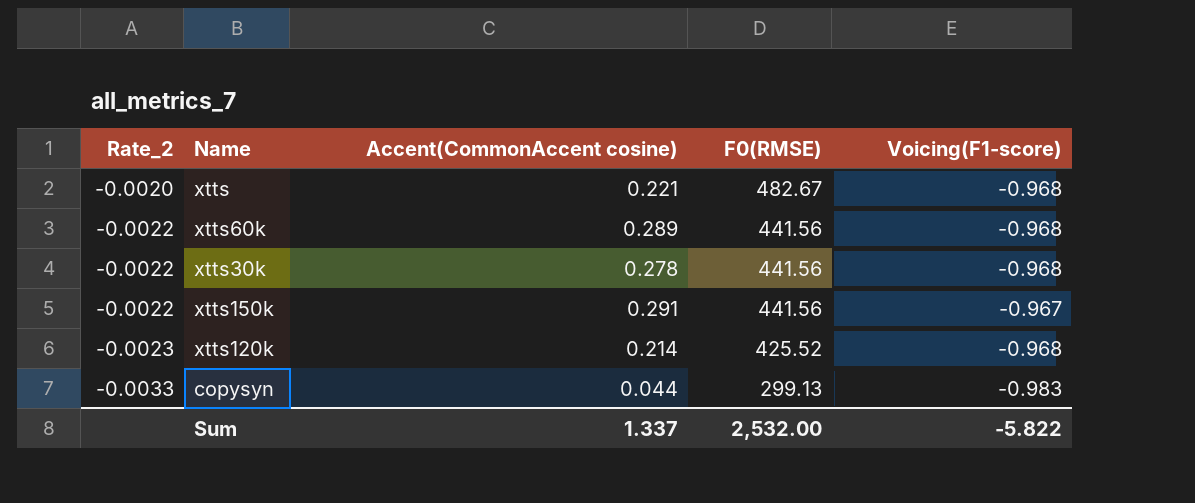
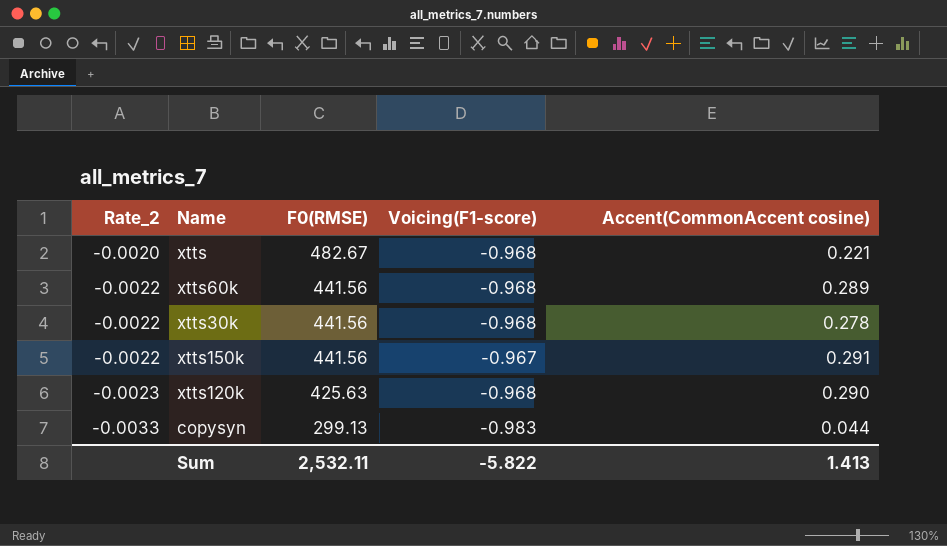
column Accent(CommonAccent cosine) | position: 3 -> 5
xtts120k | F0(RMSE): 425.52 -> 425.63
xtts120k | Accent(CommonAccent cosine): 0.214 -> 0.290
Sum | F0(RMSE): 2,532.00 -> 2,532.11
Sum | Accent(CommonAccent cosine): 1.337 -> 1.413

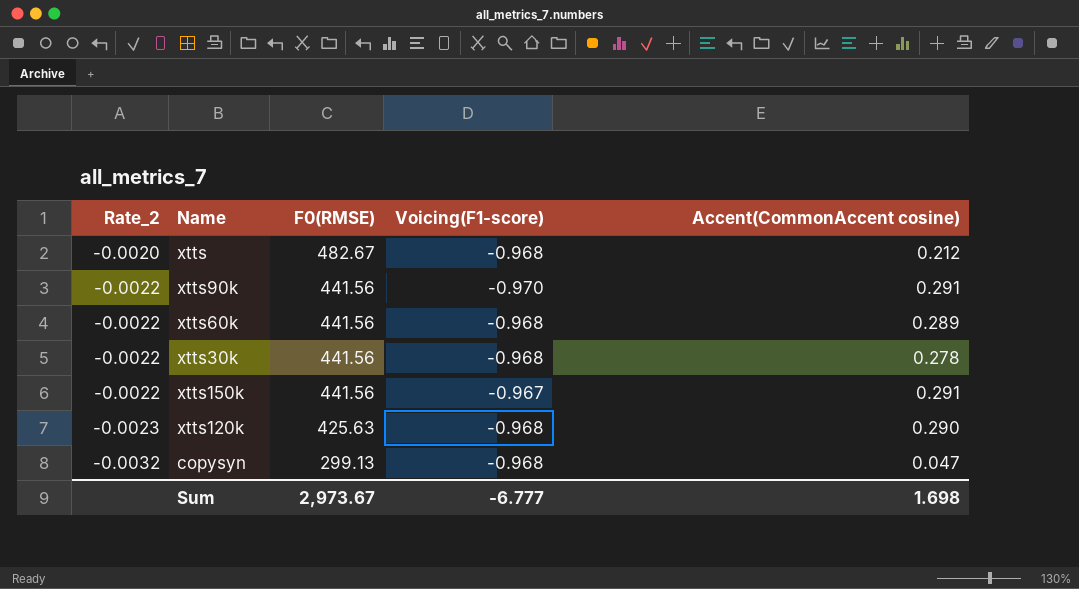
xtts | Accent(CommonAccent cosine): 0.221 -> 0.212
row xtts90k: none -> -0.0022 | 441.56 | -0.970 | 0.291
copysyn | Rate_2: -0.0033 -> -0.0032
copysyn | Voicing(F1-score): -0.983 -> -0.968
copysyn | Accent(CommonAccent cosine): 0.044 -> 0.047
Sum | F0(RMSE): 2,532.11 -> 2,973.67
Sum | Voicing(F1-score): -5.822 -> -6.777
Sum | Accent(CommonAccent cosine): 1.413 -> 1.698

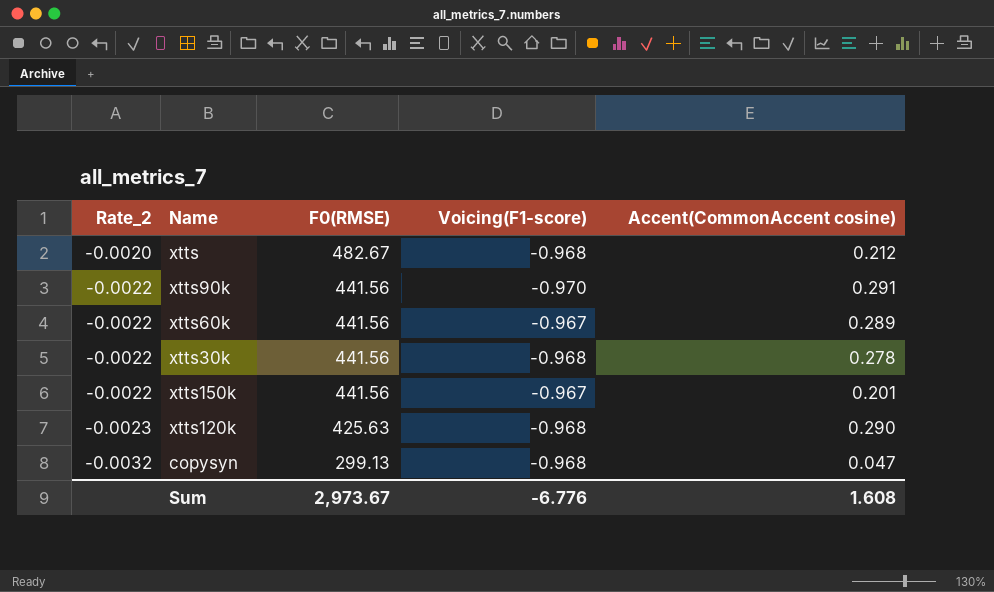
xtts60k | Voicing(F1-score): -0.968 -> -0.967
xtts150k | Accent(CommonAccent cosine): 0.291 -> 0.201
Sum | Voicing(F1-score): -6.777 -> -6.776
Sum | Accent(CommonAccent cosine): 1.698 -> 1.608

